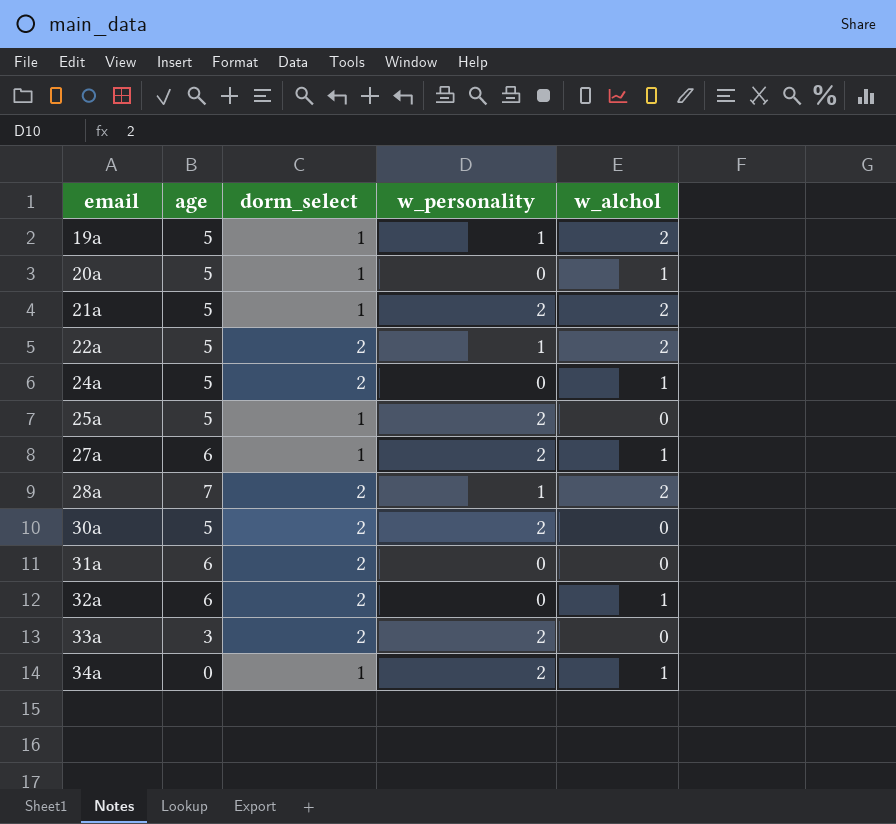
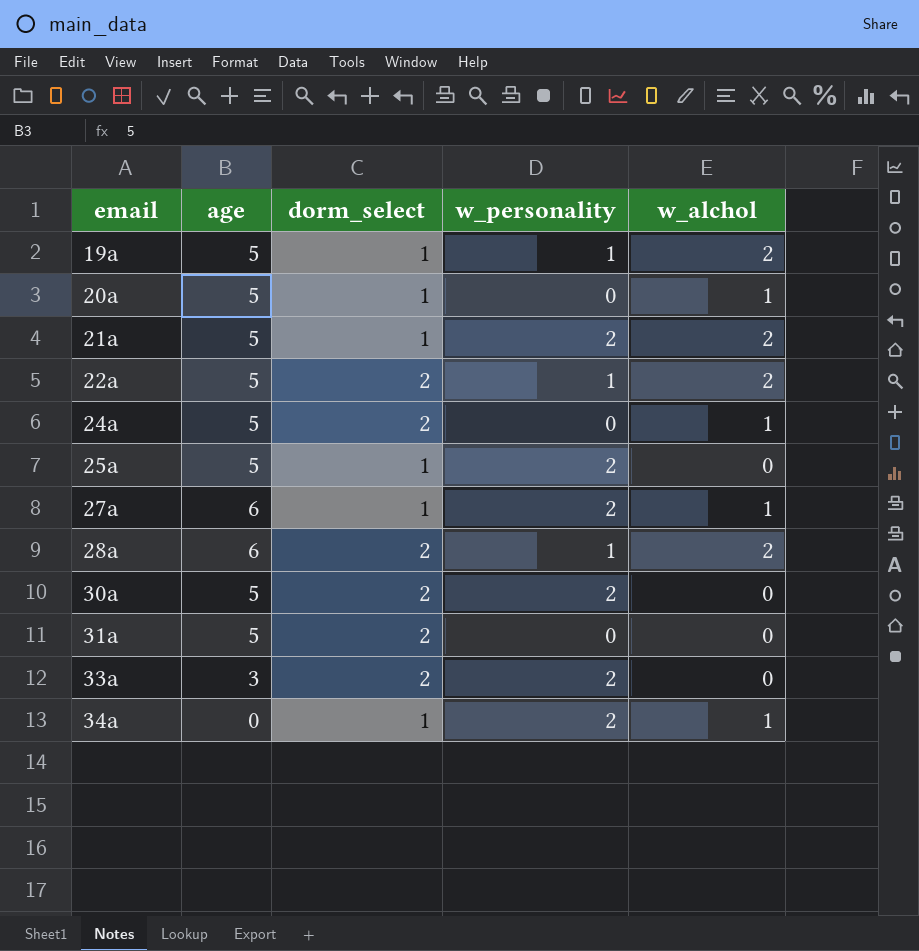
row 32a: 6 | 2 | 0 | 1 -> none
28a | age: 7 -> 6
31a | age: 6 -> 5

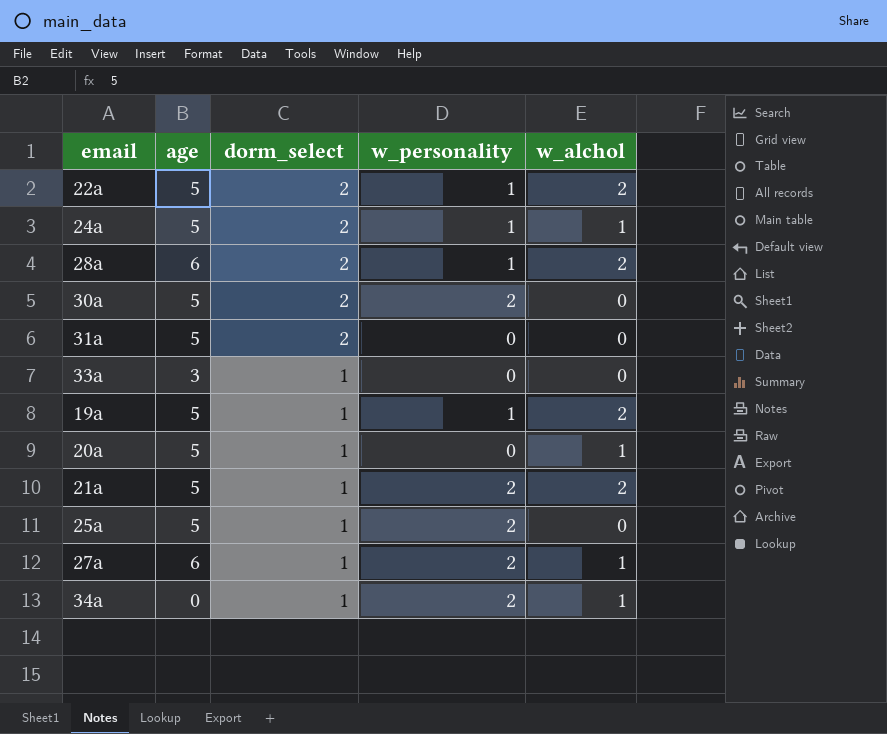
row order: email ascending -> dorm_select descending
24a | w_personality: 0 -> 1
33a | dorm_select: 2 -> 1
33a | w_personality: 2 -> 0

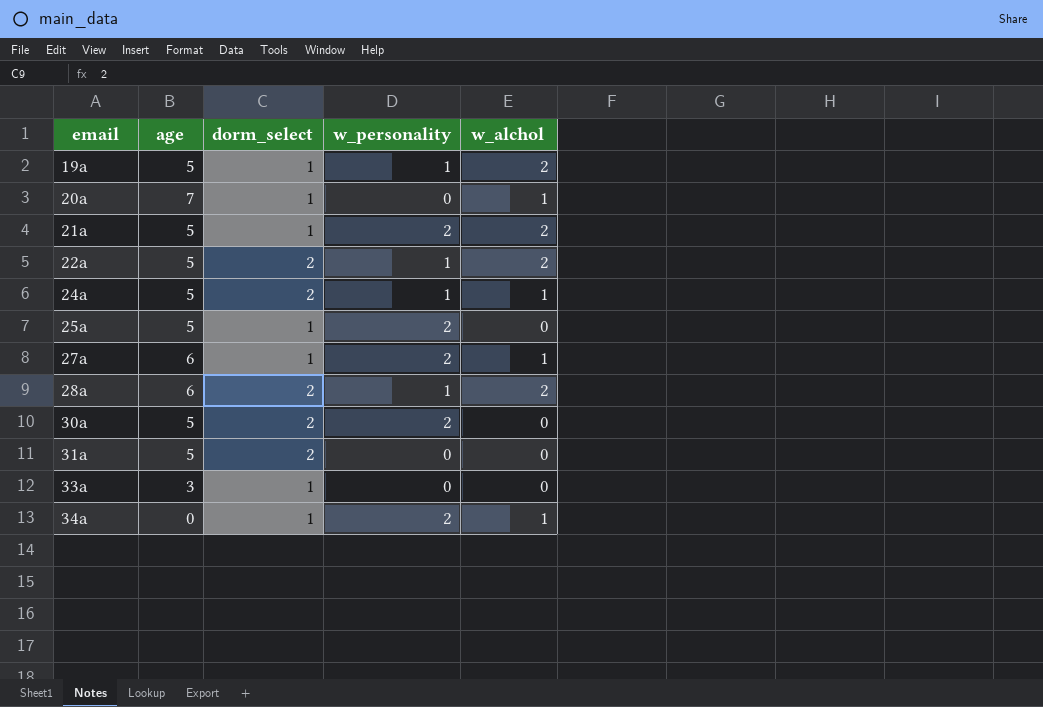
row order: dorm_select descending -> email ascending
20a | age: 5 -> 7

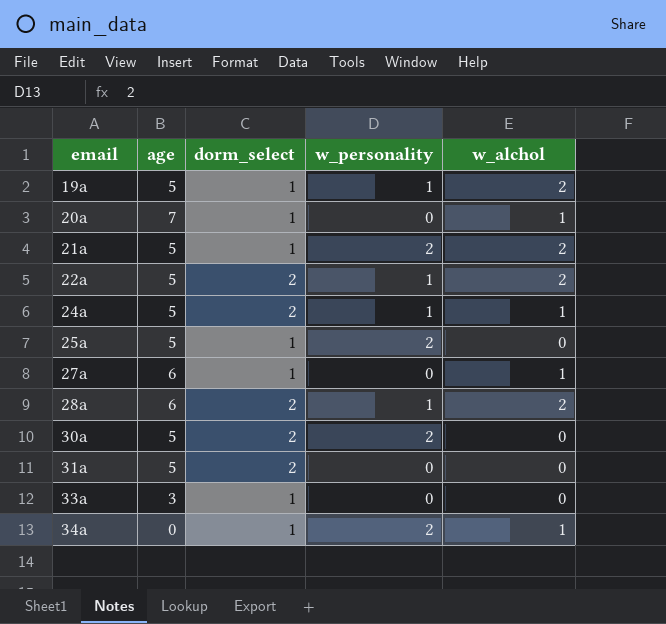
27a | w_personality: 2 -> 0

